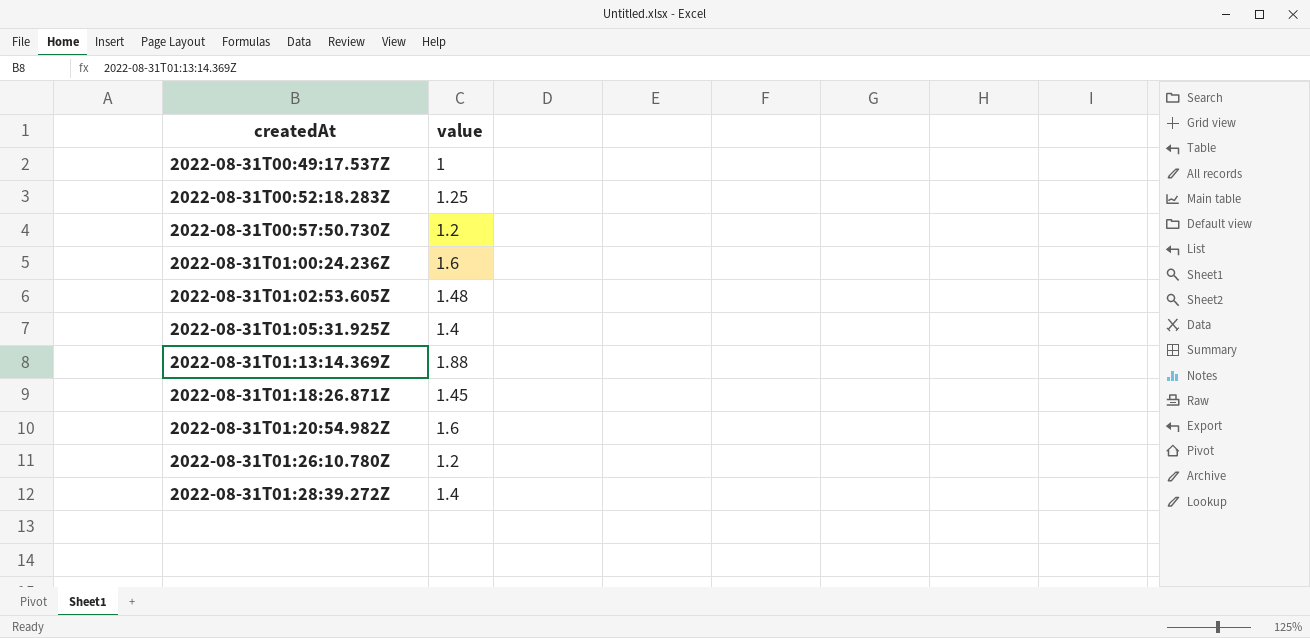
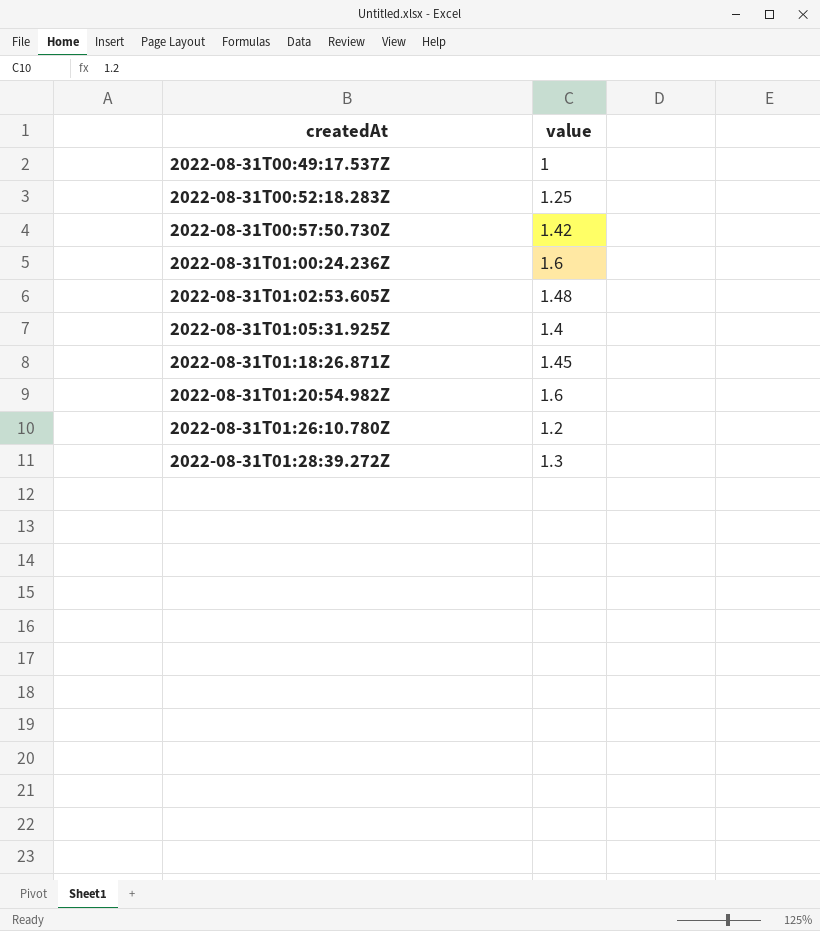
row 2022-08-31T01:13:14.369Z: 1.88 -> none
2022-08-31T00:57:50.730Z | value: 1.2 -> 1.42
2022-08-31T01:28:39.272Z | value: 1.4 -> 1.3

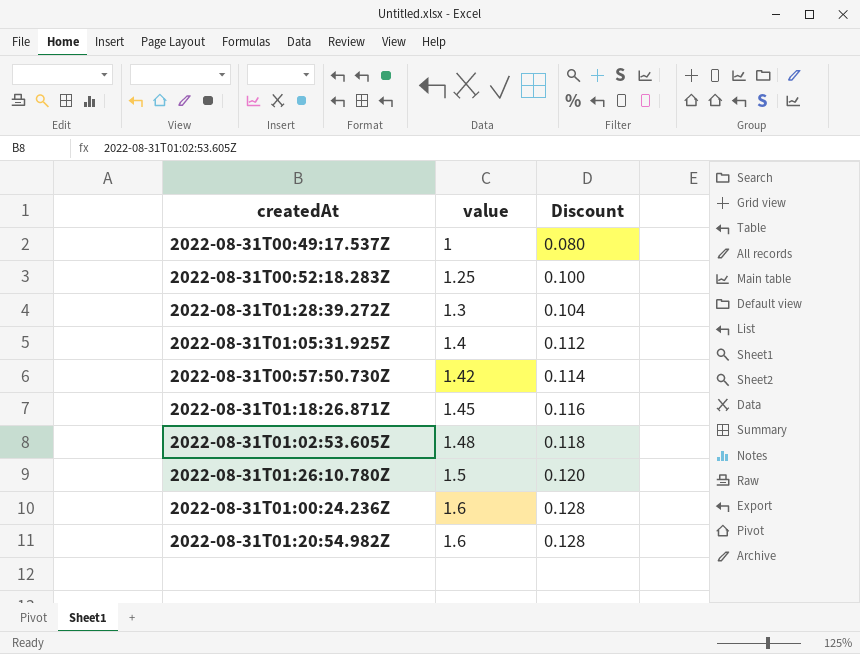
row order: createdAt ascending -> value ascending
column Discount | formula: none -> [value] * 0.08
2022-08-31T01:26:10.780Z | value: 1.2 -> 1.5

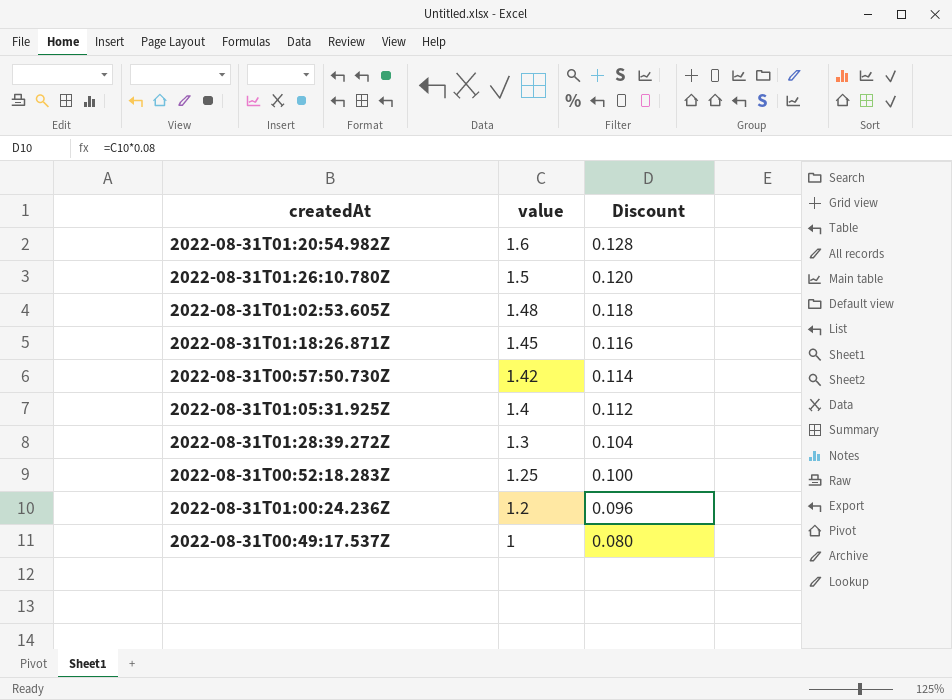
row order: value ascending -> value descending
2022-08-31T01:00:24.236Z | value: 1.6 -> 1.2
2022-08-31T01:00:24.236Z | Discount: 0.128 -> 0.096

